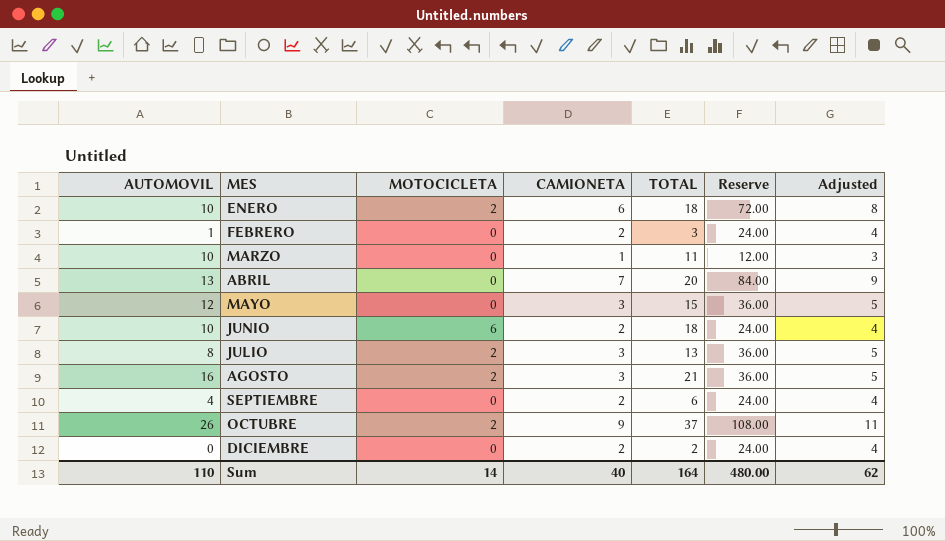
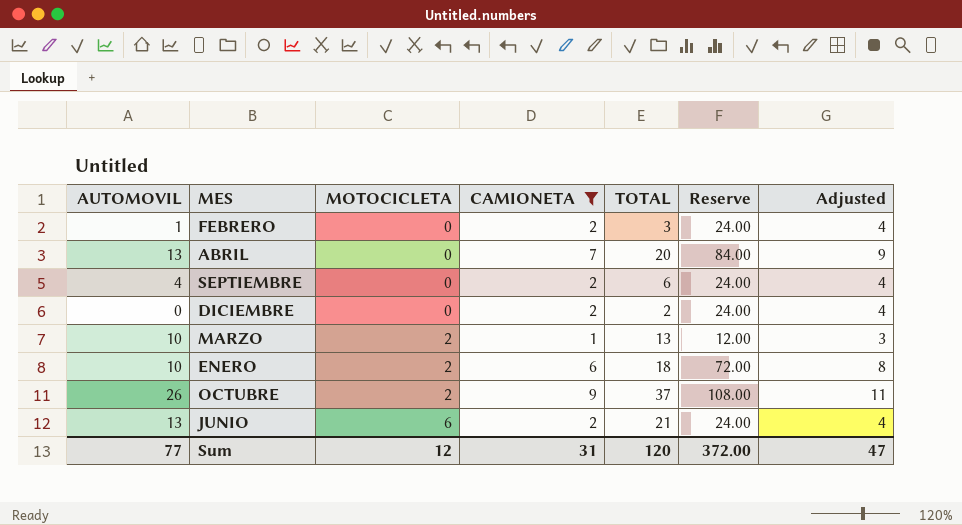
filter: none -> CAMIONETA != 3
row order: MES ascending -> MOTOCICLETA ascending
MARZO | MOTOCICLETA: 0 -> 2
MARZO | TOTAL: 11 -> 13
JUNIO | AUTOMOVIL: 10 -> 13
JUNIO | TOTAL: 18 -> 21
Sum | AUTOMOVIL: 110 -> 77
Sum | MOTOCICLETA: 14 -> 12
Sum | CAMIONETA: 40 -> 31
Sum | TOTAL: 164 -> 120
Sum | Reserve: 480.00 -> 372.00
Sum | Adjusted: 62 -> 47

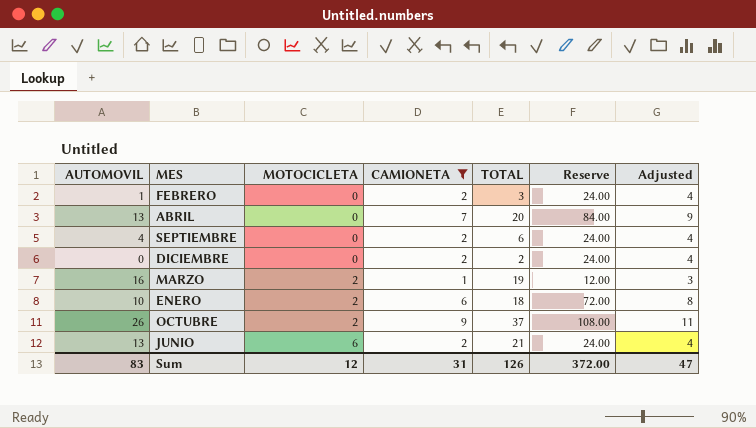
MARZO | AUTOMOVIL: 10 -> 16
MARZO | TOTAL: 13 -> 19
Sum | AUTOMOVIL: 77 -> 83
Sum | TOTAL: 120 -> 126

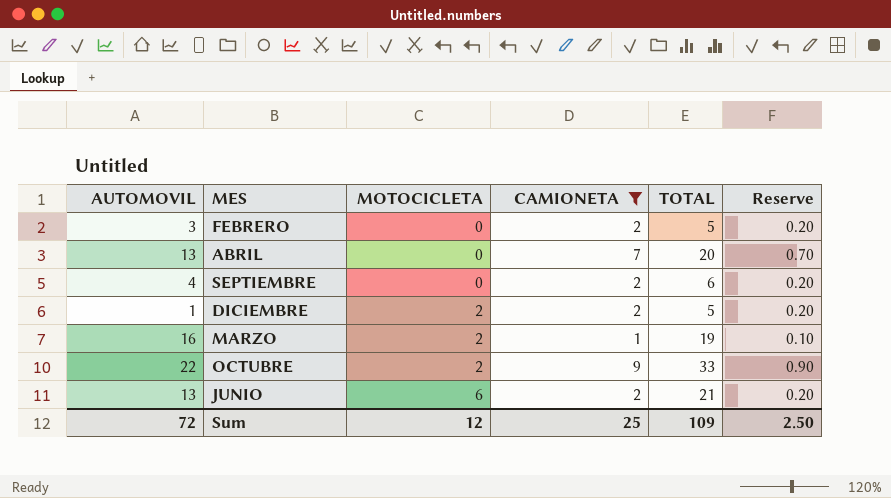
column Adjusted | formula: [CAMIONETA] + 2 -> none
column Reserve | formula: [CAMIONETA] * 12 -> [CAMIONETA] * 0.1
row ENERO: 10 | 2 | 6 | 18 | 72.00 | 8 -> none
FEBRERO | AUTOMOVIL: 1 -> 3
FEBRERO | TOTAL: 3 -> 5
DICIEMBRE | AUTOMOVIL: 0 -> 1
DICIEMBRE | MOTOCICLETA: 0 -> 2
DICIEMBRE | TOTAL: 2 -> 5
OCTUBRE | AUTOMOVIL: 26 -> 22
OCTUBRE | TOTAL: 37 -> 33
Sum | AUTOMOVIL: 83 -> 72
Sum | CAMIONETA: 31 -> 25
Sum | TOTAL: 126 -> 109
Sum | Reserve: 372.00 -> 2.50

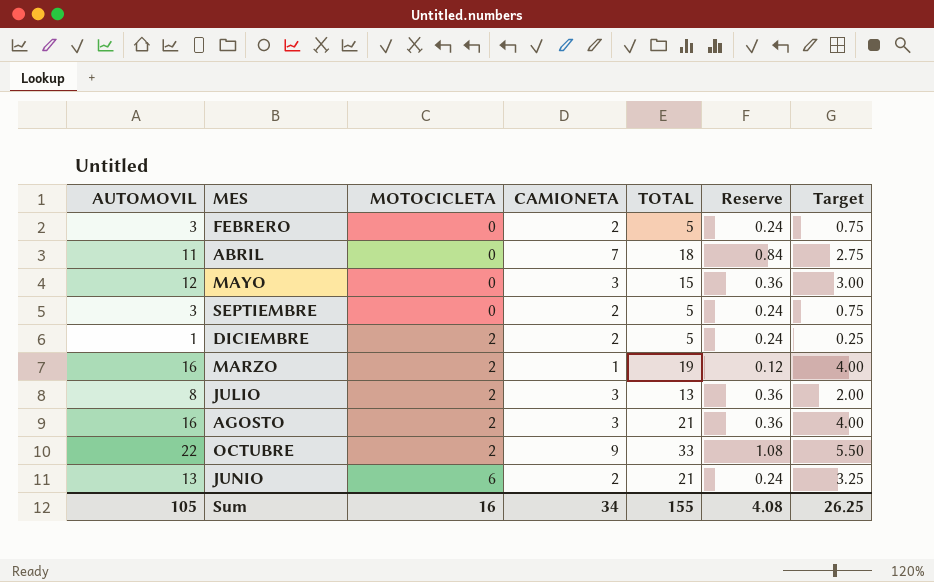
filter: CAMIONETA != 3 -> none
column Reserve | formula: [CAMIONETA] * 0.1 -> [CAMIONETA] * 0.12
column Target | formula: none -> [AUTOMOVIL] * 0.25
ABRIL | AUTOMOVIL: 13 -> 11
ABRIL | TOTAL: 20 -> 18
SEPTIEMBRE | AUTOMOVIL: 4 -> 3
SEPTIEMBRE | TOTAL: 6 -> 5
Sum | AUTOMOVIL: 72 -> 105
Sum | MOTOCICLETA: 12 -> 16
Sum | CAMIONETA: 25 -> 34
Sum | TOTAL: 109 -> 155
Sum | Reserve: 2.50 -> 4.08

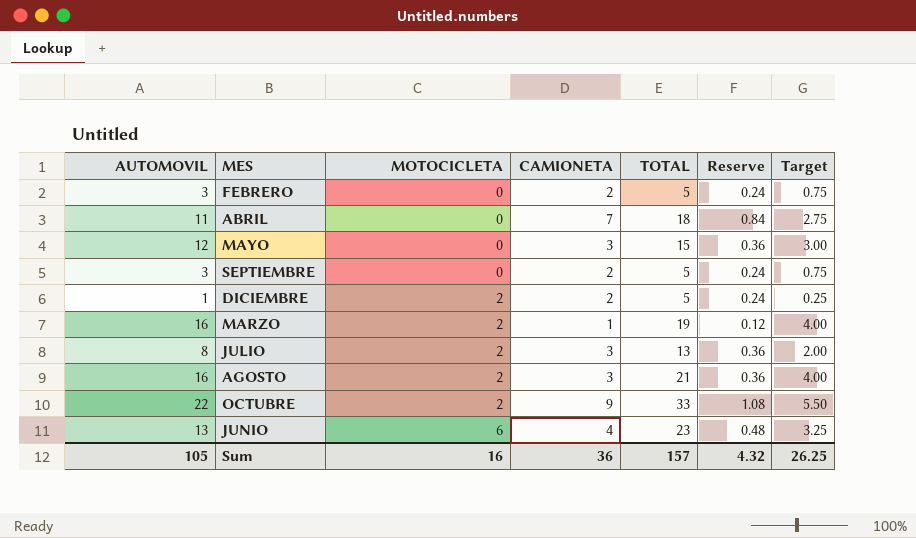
JUNIO | CAMIONETA: 2 -> 4
JUNIO | TOTAL: 21 -> 23
JUNIO | Reserve: 0.24 -> 0.48
Sum | CAMIONETA: 34 -> 36
Sum | TOTAL: 155 -> 157
Sum | Reserve: 4.08 -> 4.32

